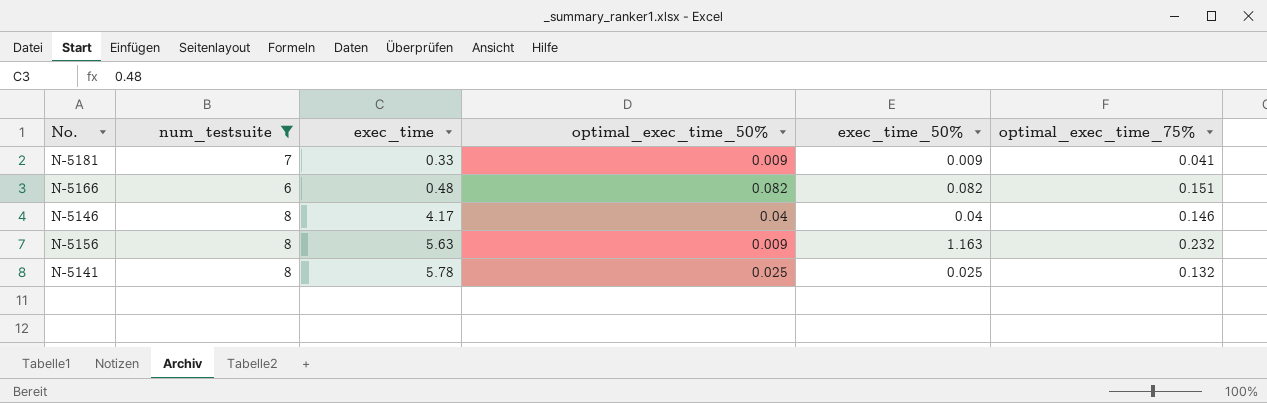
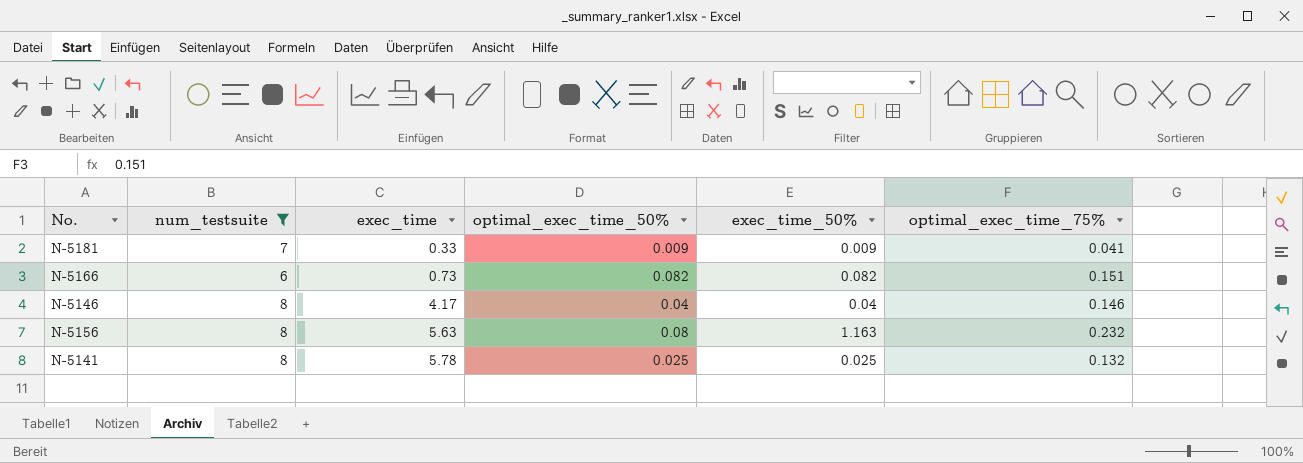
N-5166 | exec_time: 0.48 -> 0.73
N-5156 | optimal_exec_time_50%: 0.009 -> 0.08

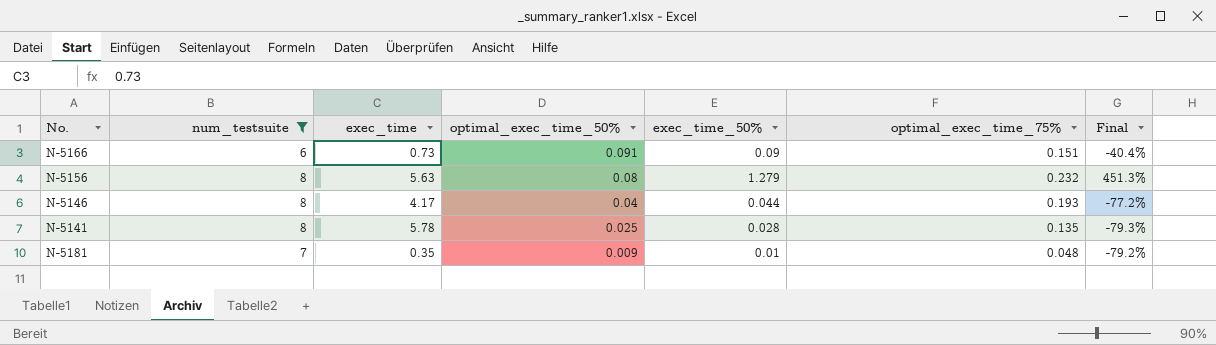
row order: exec_time ascending -> optimal_exec_time_50% descending
column Final | formula: none -> ([exec_time_50%] - [optimal_exec_time_75%]) / [optimal_exec_time_75%]
N-5166 | optimal_exec_time_50%: 0.082 -> 0.091
N-5166 | exec_time_50%: 0.082 -> 0.09
N-5156 | exec_time_50%: 1.163 -> 1.279
N-5146 | exec_time_50%: 0.04 -> 0.044
N-5146 | optimal_exec_time_75%: 0.146 -> 0.193
N-5141 | exec_time_50%: 0.025 -> 0.028
N-5141 | optimal_exec_time_75%: 0.132 -> 0.135
N-5181 | exec_time: 0.33 -> 0.35
N-5181 | exec_time_50%: 0.009 -> 0.01
N-5181 | optimal_exec_time_75%: 0.041 -> 0.048

